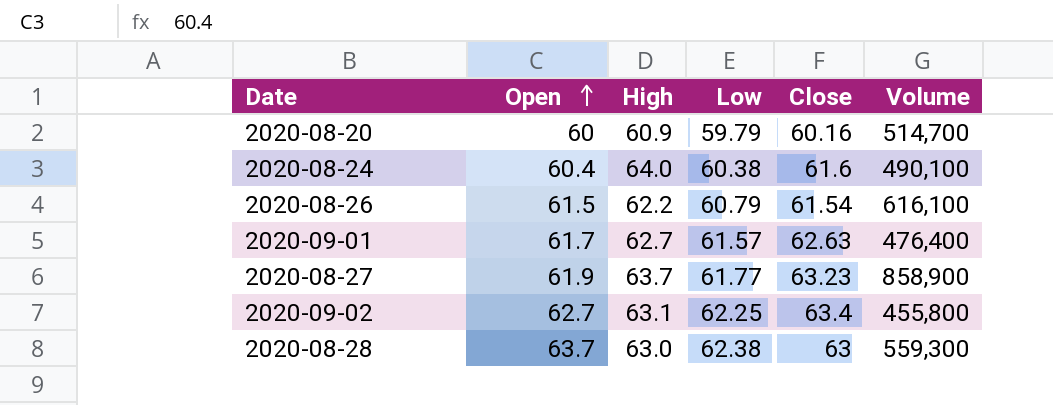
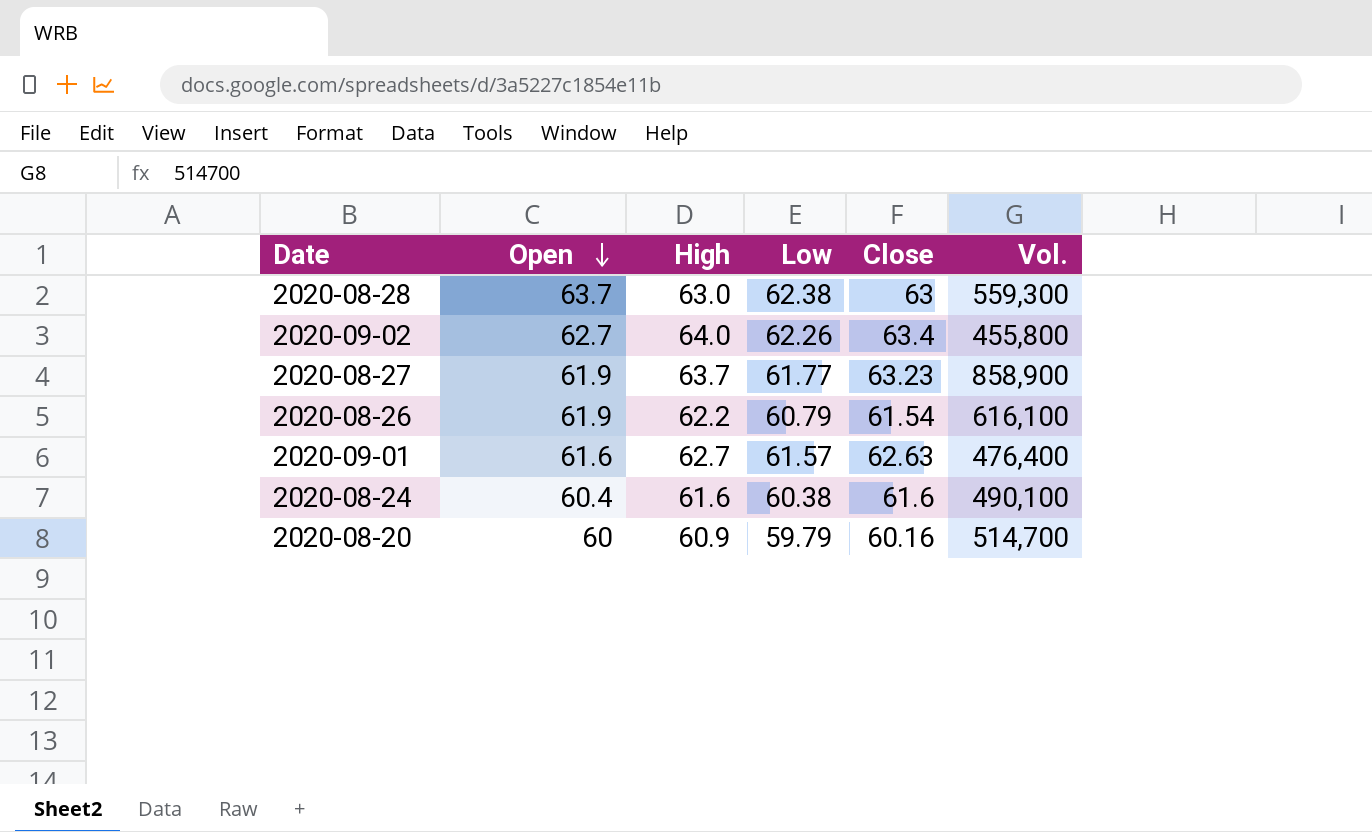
row order: Open ascending -> Open descending
column name: Volume -> Vol.
2020-09-02 | High: 63.1 -> 64.0
2020-09-02 | Low: 62.25 -> 62.26
2020-08-26 | Open: 61.5 -> 61.9
2020-09-01 | Open: 61.7 -> 61.6
2020-08-24 | High: 64.0 -> 61.6

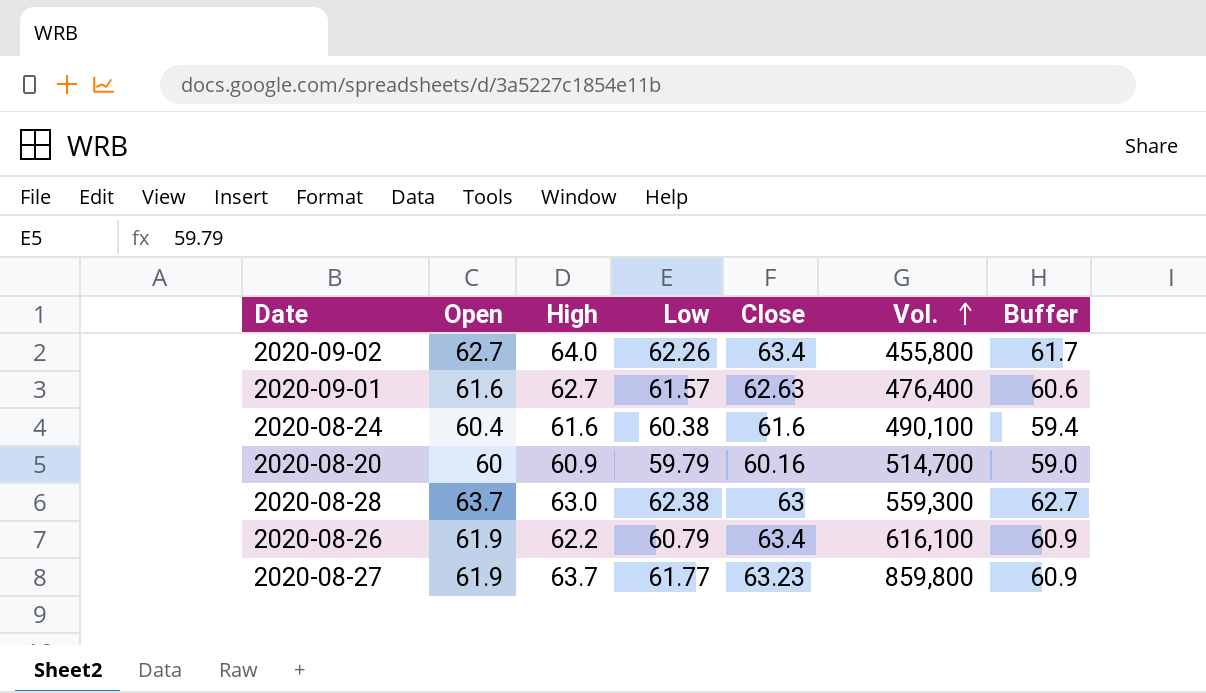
row order: Open descending -> Vol. ascending
column Buffer | formula: none -> [Open] - 1
2020-08-26 | Close: 61.54 -> 63.4
2020-08-27 | Vol.: 858,900 -> 859,800

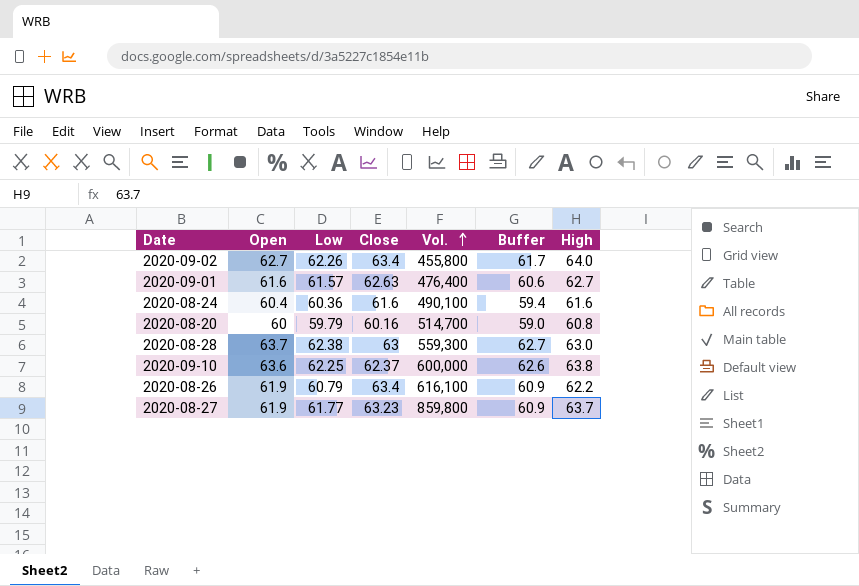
column High | position: 3 -> 7
2020-08-24 | Low: 60.38 -> 60.36
2020-08-20 | High: 60.9 -> 60.8
row 2020-09-10: none -> 63.6 | 62.25 | 62.37 | 600,000 | 62.6 | 63.8

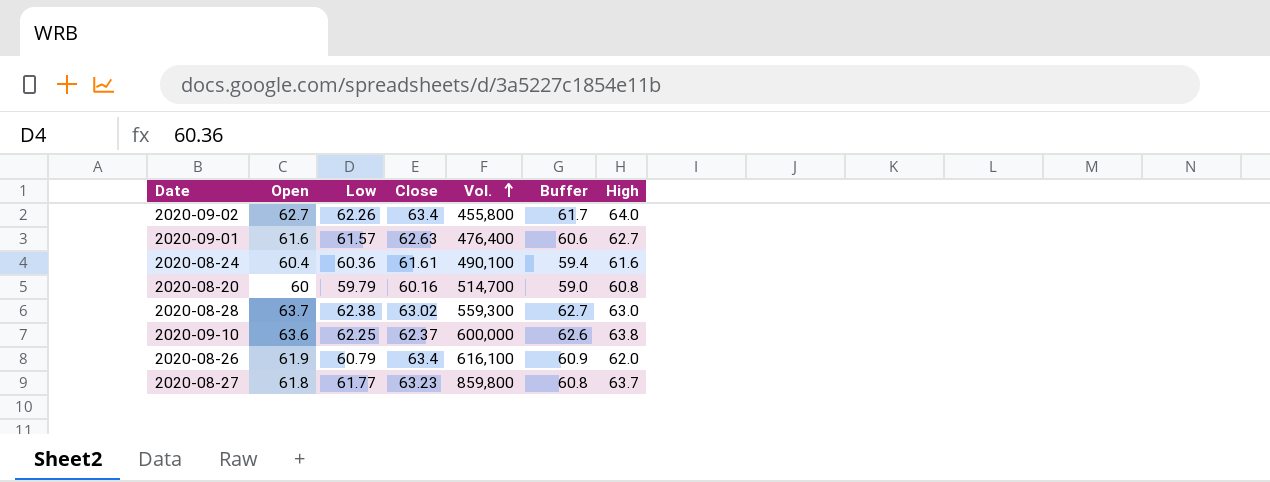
2020-08-24 | Close: 61.6 -> 61.61
2020-08-28 | Close: 63 -> 63.02
2020-08-26 | High: 62.2 -> 62.0
2020-08-27 | Open: 61.9 -> 61.8
2020-08-27 | Buffer: 60.9 -> 60.8

